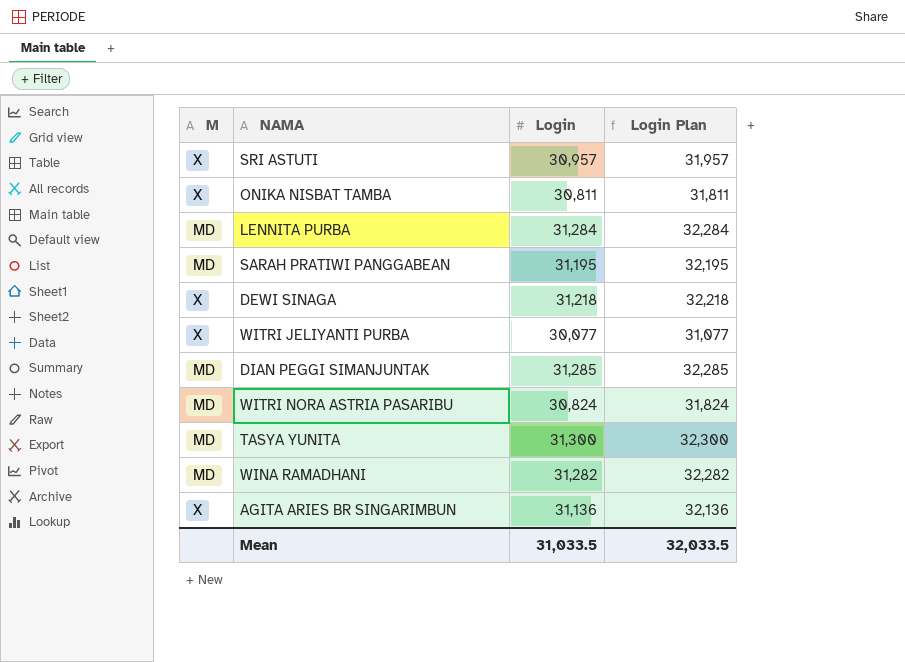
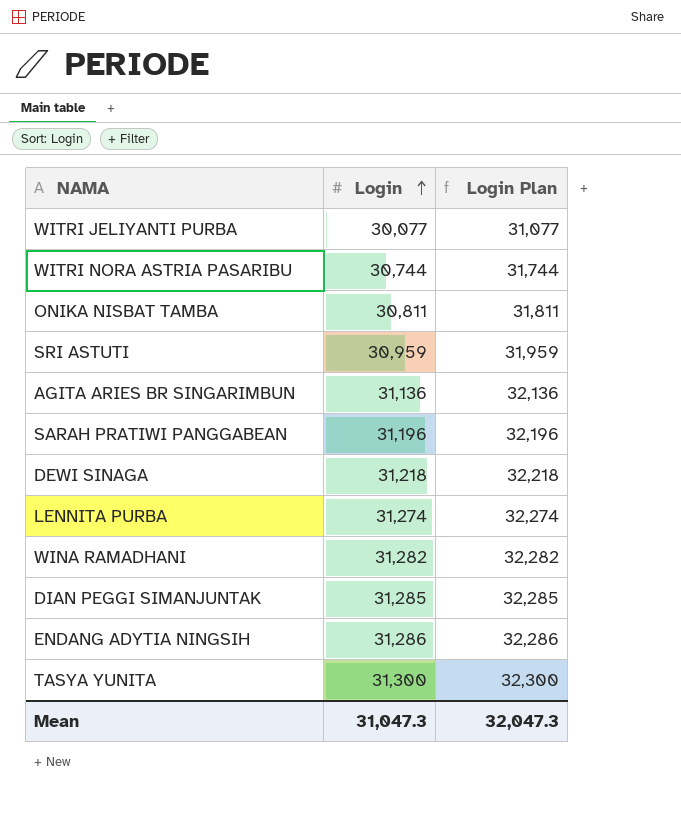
row order: none -> Login ascending
column M | position: 1 -> none
WITRI NORA ASTRIA PASARIBU | Login: 30,824 -> 30,744
WITRI NORA ASTRIA PASARIBU | Login Plan: 31,824 -> 31,744
SRI ASTUTI | Login: 30,957 -> 30,959
SRI ASTUTI | Login Plan: 31,957 -> 31,959
SARAH PRATIWI PANGGABEAN | Login: 31,195 -> 31,196
SARAH PRATIWI PANGGABEAN | Login Plan: 32,195 -> 32,196
LENNITA PURBA | Login: 31,284 -> 31,274
LENNITA PURBA | Login Plan: 32,284 -> 32,274
row ENDANG ADYTIA NINGSIH: none -> 31,286 | 32,286
Mean | Login: 31,033.5 -> 31,047.3
Mean | Login Plan: 32,033.5 -> 32,047.3

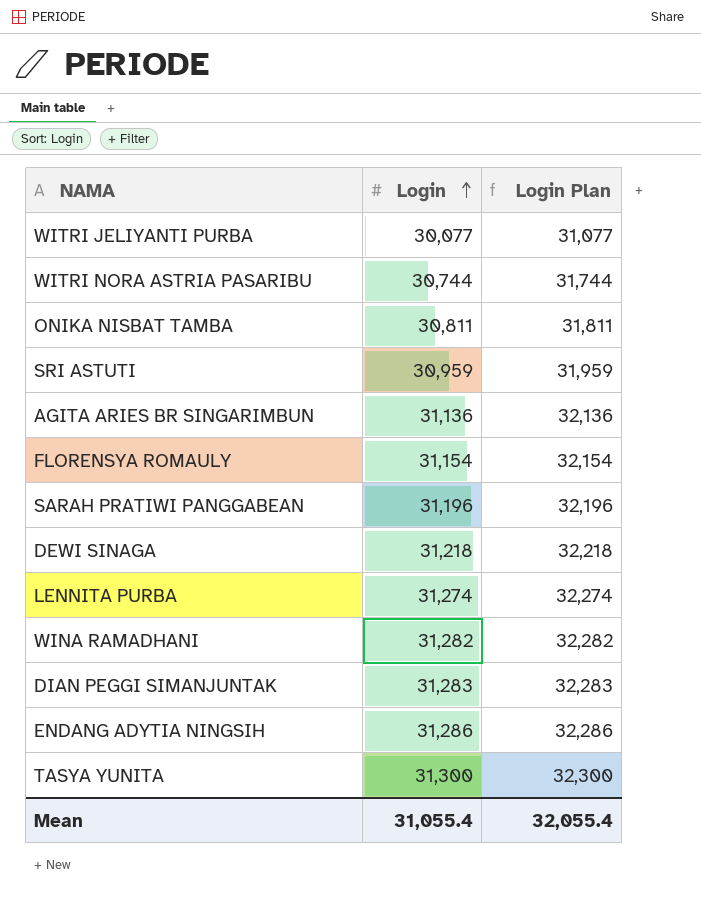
row FLORENSYA ROMAULY: none -> 31,154 | 32,154
DIAN PEGGI SIMANJUNTAK | Login: 31,285 -> 31,283
DIAN PEGGI SIMANJUNTAK | Login Plan: 32,285 -> 32,283
Mean | Login: 31,047.3 -> 31,055.4
Mean | Login Plan: 32,047.3 -> 32,055.4

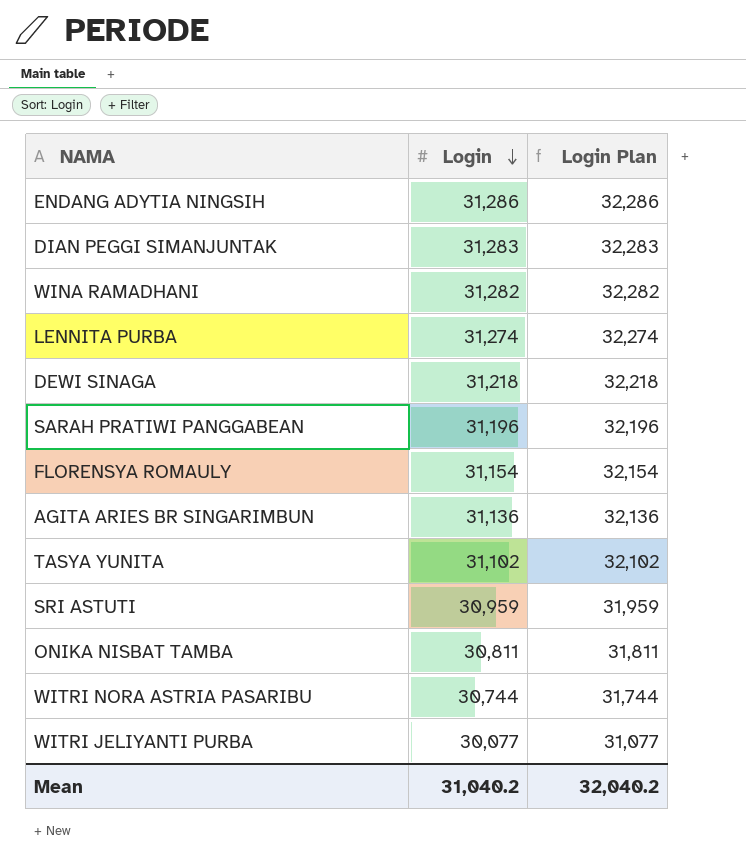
row order: Login ascending -> Login descending
TASYA YUNITA | Login: 31,300 -> 31,102
TASYA YUNITA | Login Plan: 32,300 -> 32,102
Mean | Login: 31,055.4 -> 31,040.2
Mean | Login Plan: 32,055.4 -> 32,040.2

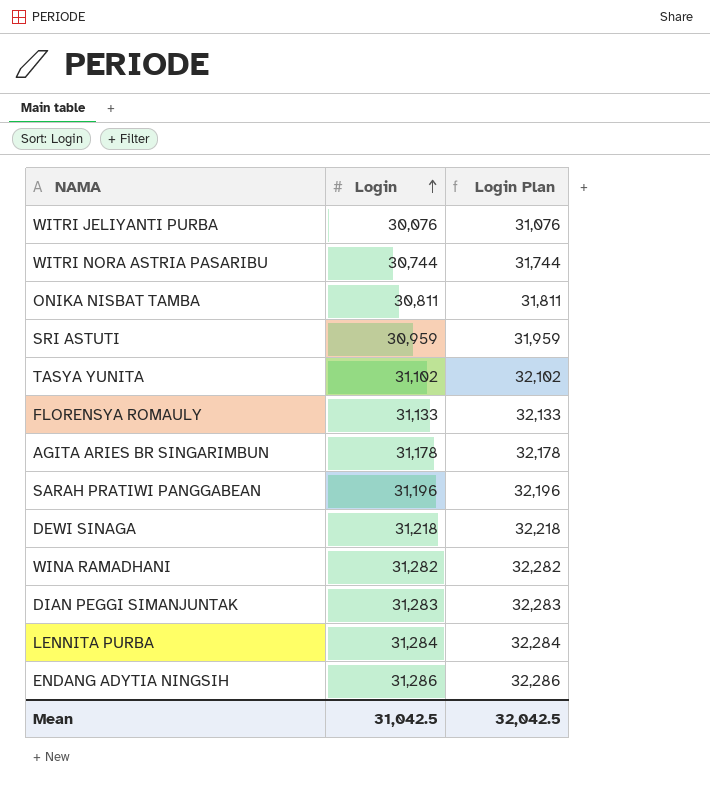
row order: Login descending -> Login ascending
WITRI JELIYANTI PURBA | Login: 30,077 -> 30,076
WITRI JELIYANTI PURBA | Login Plan: 31,077 -> 31,076
FLORENSYA ROMAULY | Login: 31,154 -> 31,133
FLORENSYA ROMAULY | Login Plan: 32,154 -> 32,133
AGITA ARIES BR SINGARIMBUN | Login: 31,136 -> 31,178
AGITA ARIES BR SINGARIMBUN | Login Plan: 32,136 -> 32,178
LENNITA PURBA | Login: 31,274 -> 31,284
LENNITA PURBA | Login Plan: 32,274 -> 32,284
Mean | Login: 31,040.2 -> 31,042.5
Mean | Login Plan: 32,040.2 -> 32,042.5

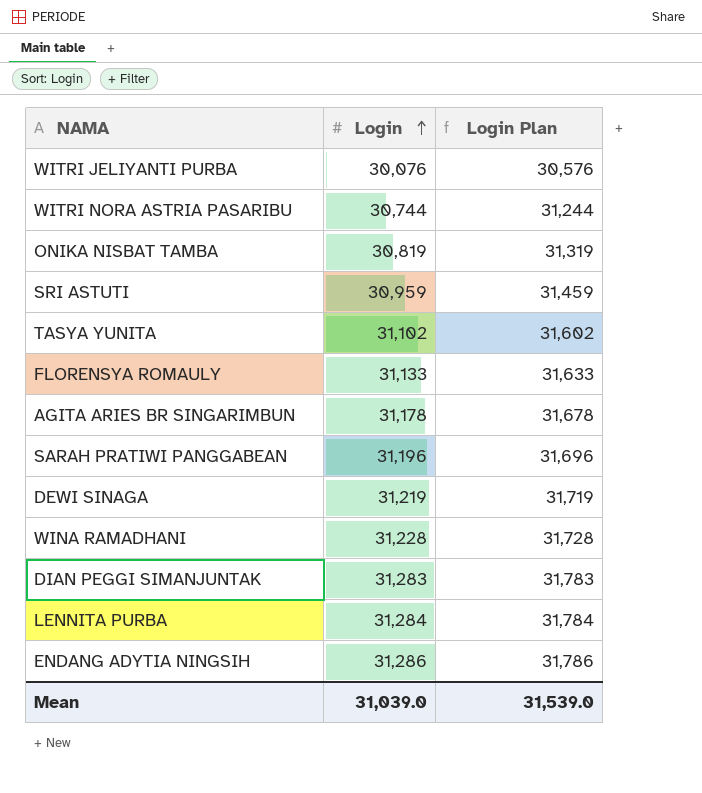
column Login Plan | formula: [Login] + 1000 -> [Login] + 500
ONIKA NISBAT TAMBA | Login: 30,811 -> 30,819
DEWI SINAGA | Login: 31,218 -> 31,219
WINA RAMADHANI | Login: 31,282 -> 31,228
Mean | Login: 31,042.5 -> 31,039.0
Mean | Login Plan: 32,042.5 -> 31,539.0

